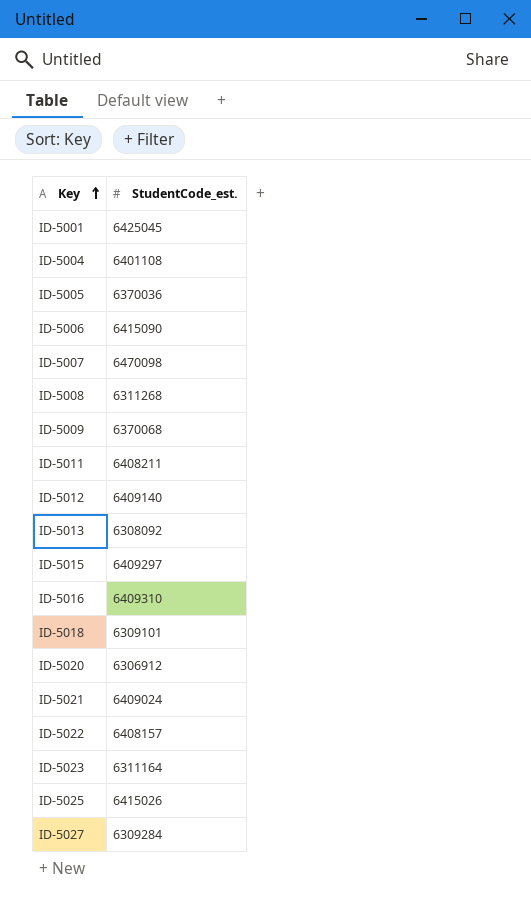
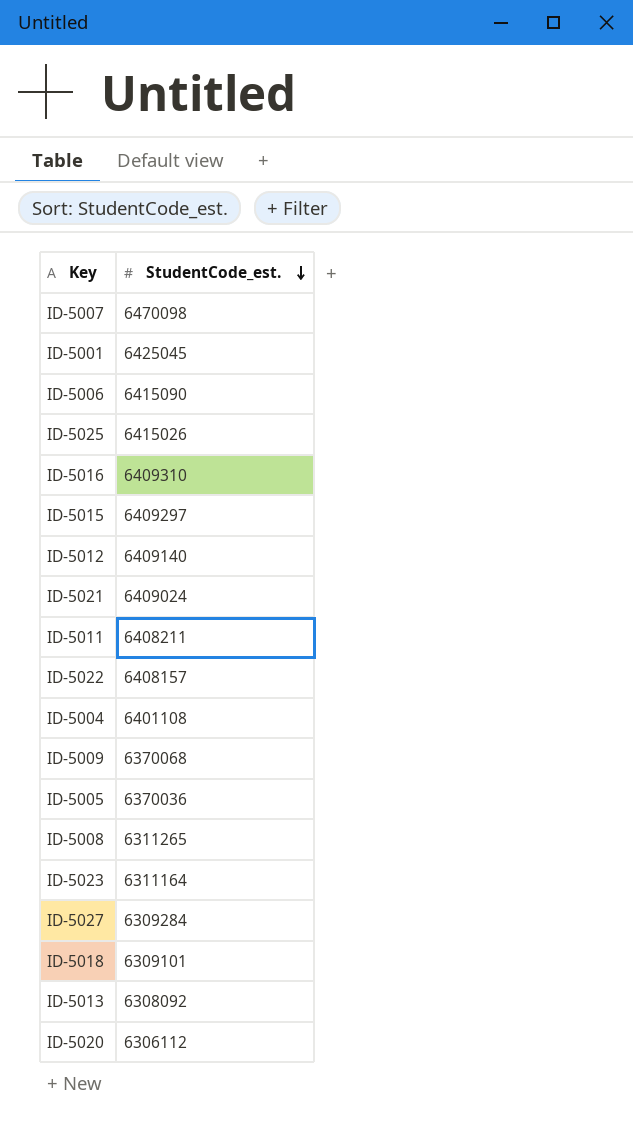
row order: Key ascending -> StudentCode_est. descending
ID-5008 | StudentCode_est.: 6311268 -> 6311265
ID-5020 | StudentCode_est.: 6306912 -> 6306112

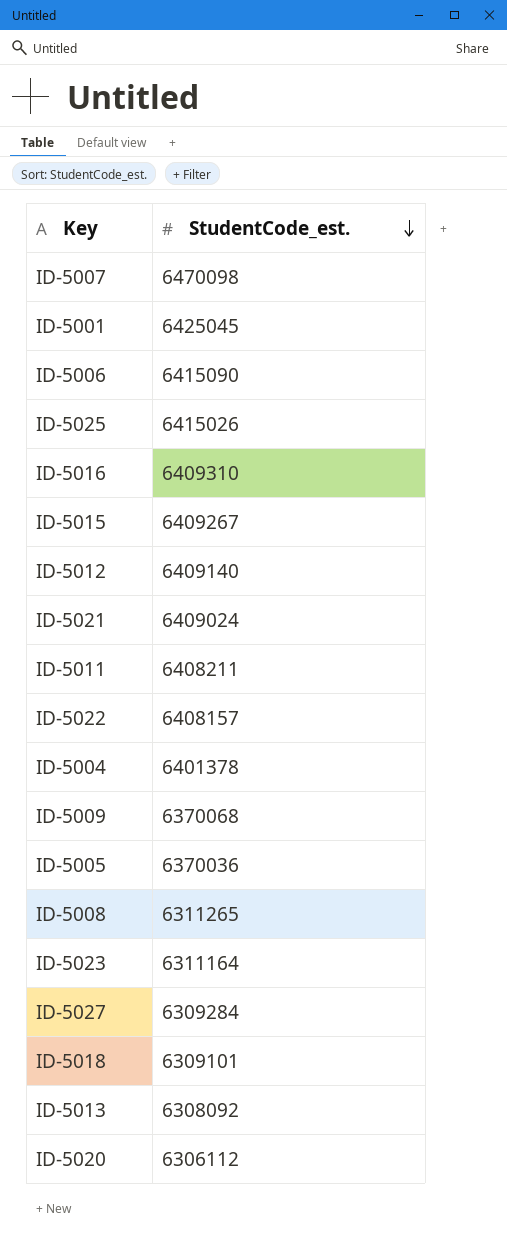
ID-5015 | StudentCode_est.: 6409297 -> 6409267
ID-5004 | StudentCode_est.: 6401108 -> 6401378

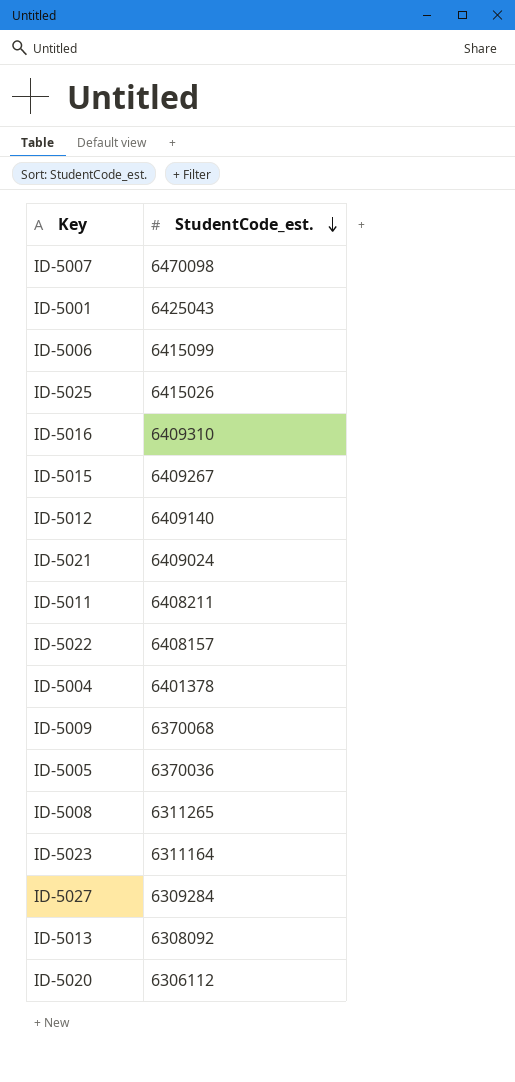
row ID-5018: 6309101 -> none
ID-5001 | StudentCode_est.: 6425045 -> 6425043
ID-5006 | StudentCode_est.: 6415090 -> 6415099

